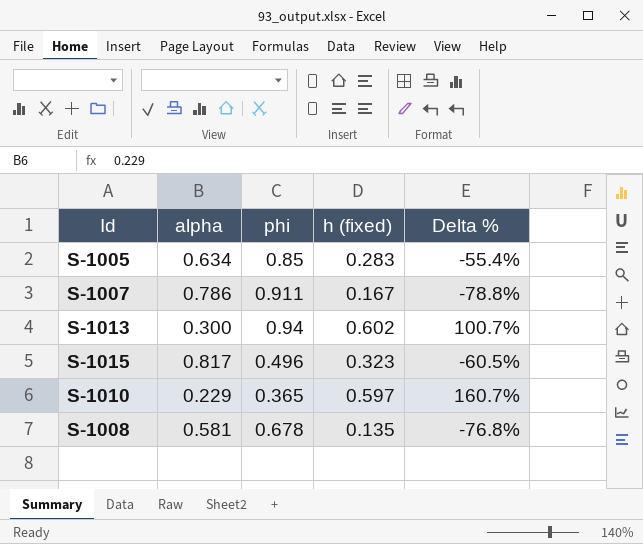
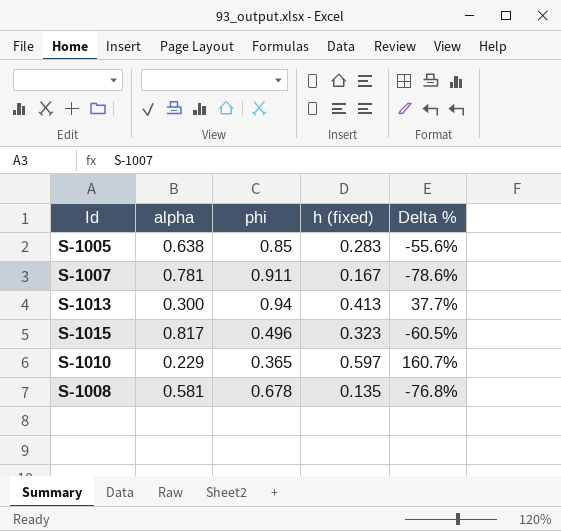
S-1005 | alpha: 0.634 -> 0.638
S-1005 | Delta %: -55.4% -> -55.6%
S-1007 | alpha: 0.786 -> 0.781
S-1007 | Delta %: -78.8% -> -78.6%
S-1013 | h (fixed): 0.602 -> 0.413
S-1013 | Delta %: 100.7% -> 37.7%

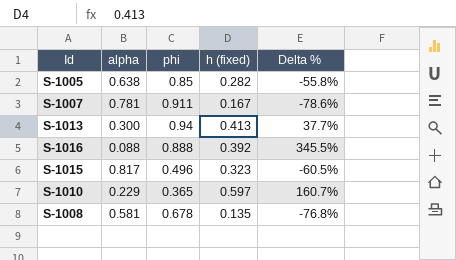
S-1005 | h (fixed): 0.283 -> 0.282
S-1005 | Delta %: -55.6% -> -55.8%
row S-1016: none -> 0.088 | 0.888 | 0.392 | 345.5%

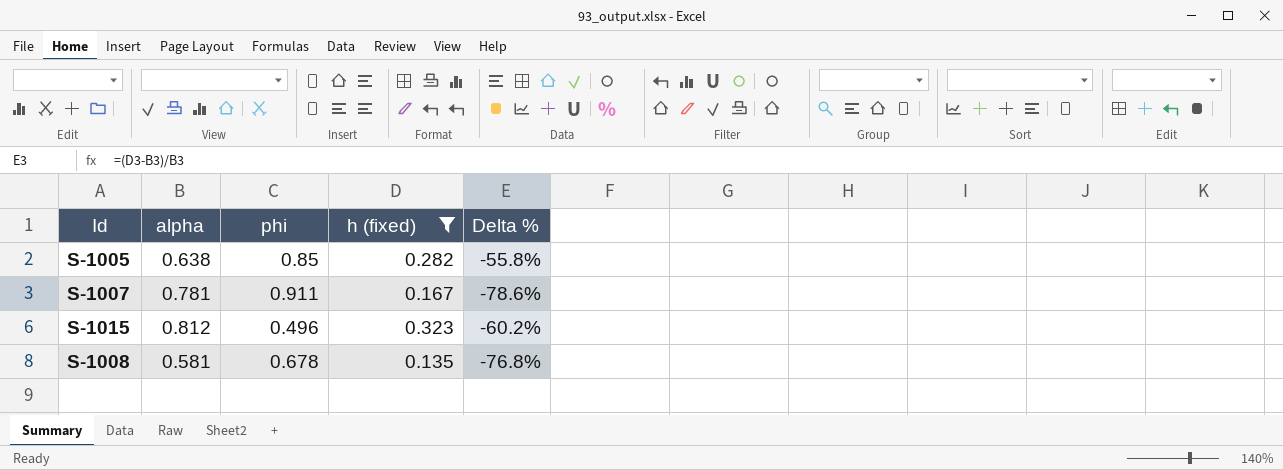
filter: none -> h (fixed) <= 0.323
S-1015 | alpha: 0.817 -> 0.812
S-1015 | Delta %: -60.5% -> -60.2%

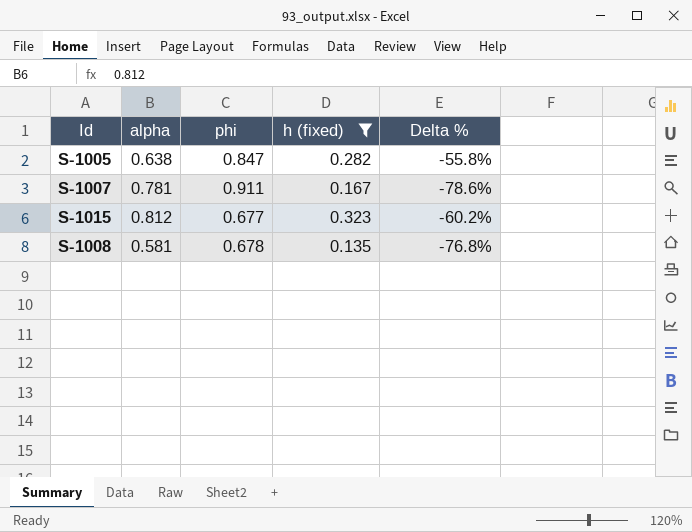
S-1005 | phi: 0.85 -> 0.847
S-1015 | phi: 0.496 -> 0.677

